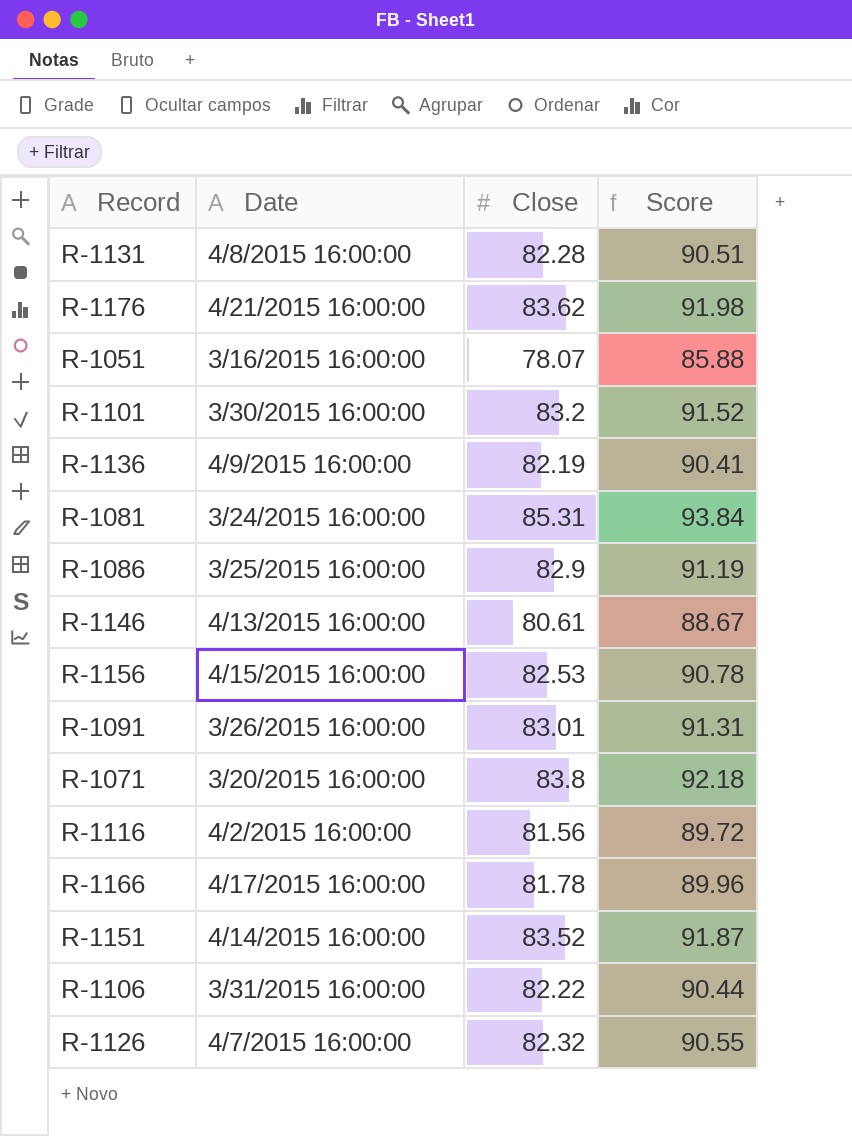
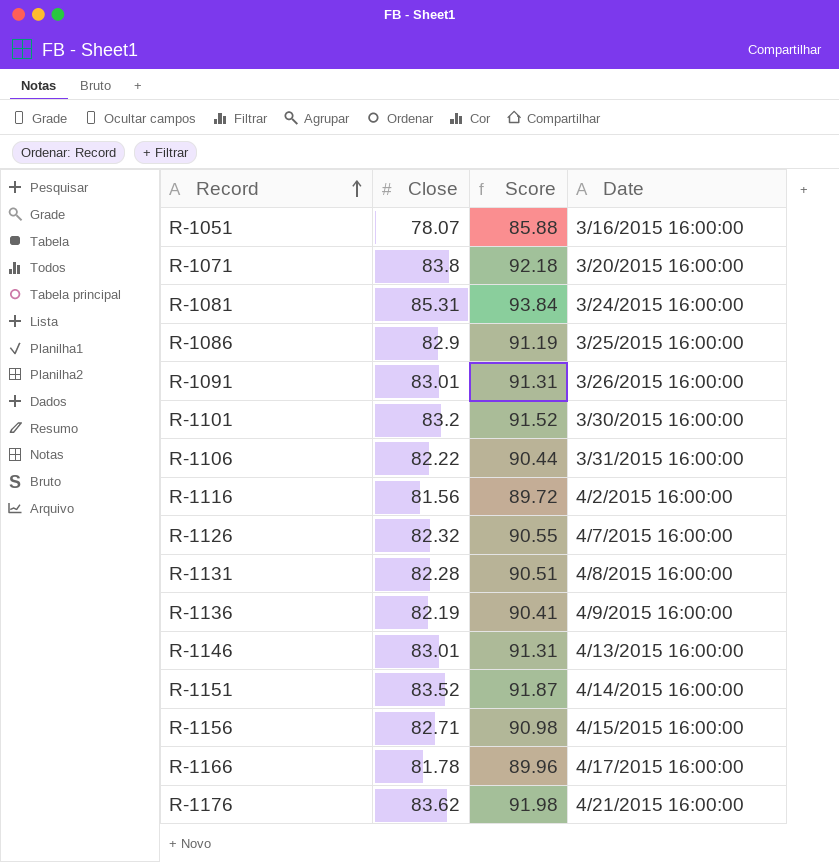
row order: none -> Record ascending
column Date | position: 2 -> 4
R-1146 | Close: 80.61 -> 83.01
R-1146 | Score: 88.67 -> 91.31
R-1156 | Close: 82.53 -> 82.71
R-1156 | Score: 90.78 -> 90.98

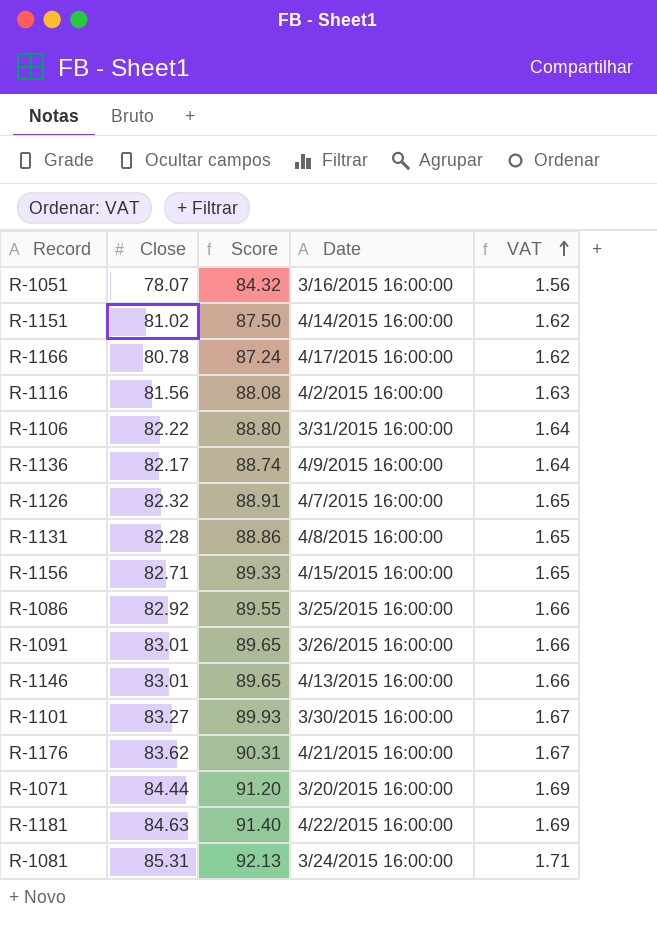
row order: Record ascending -> VAT ascending
column Score | formula: [Close] * 1.1 -> [Close] * 1.08
column VAT | formula: none -> [Close] * 0.02
R-1151 | Close: 83.52 -> 81.02
R-1166 | Close: 81.78 -> 80.78
R-1136 | Close: 82.19 -> 82.17
R-1086 | Close: 82.9 -> 82.92
R-1101 | Close: 83.2 -> 83.27
R-1071 | Close: 83.8 -> 84.44
row R-1181: none -> 84.63 | 91.40 | 4/22/2015 16:00:00 | 1.69

